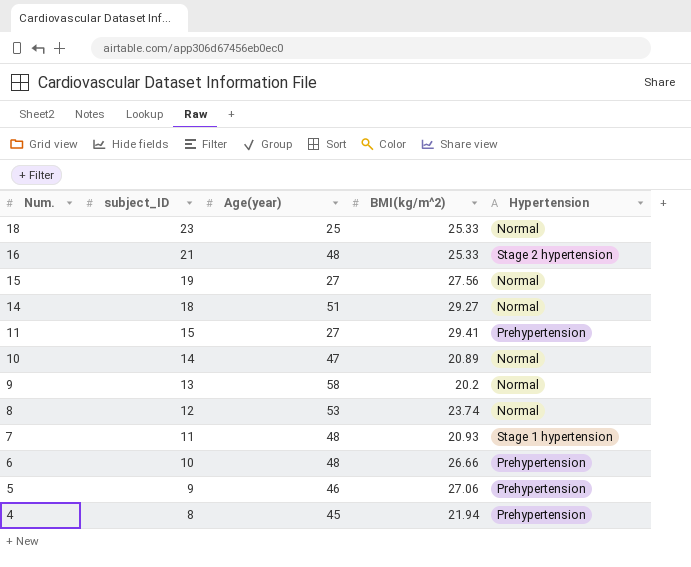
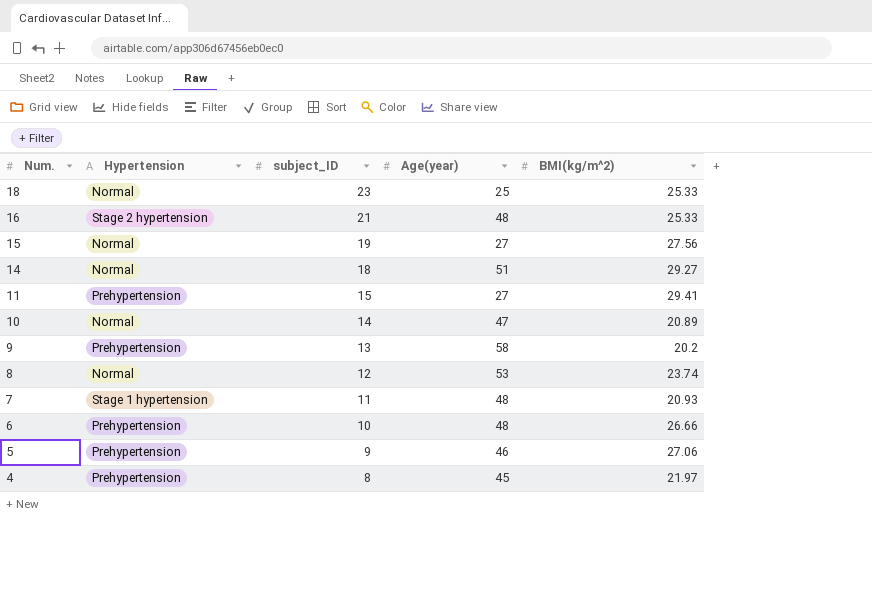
column Hypertension | position: 5 -> 2
9 | Hypertension: Normal -> Prehypertension
4 | BMI(kg/m^2): 21.94 -> 21.97

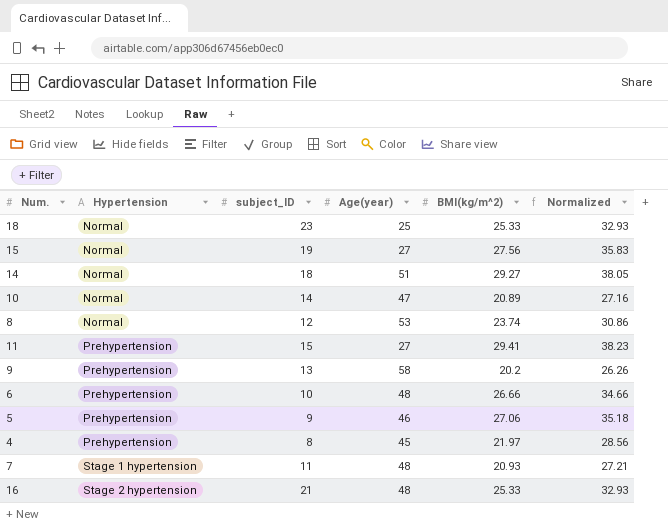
row order: Num. descending -> Hypertension ascending
column Normalized | formula: none -> [BMI(kg/m^2)] * 1.3

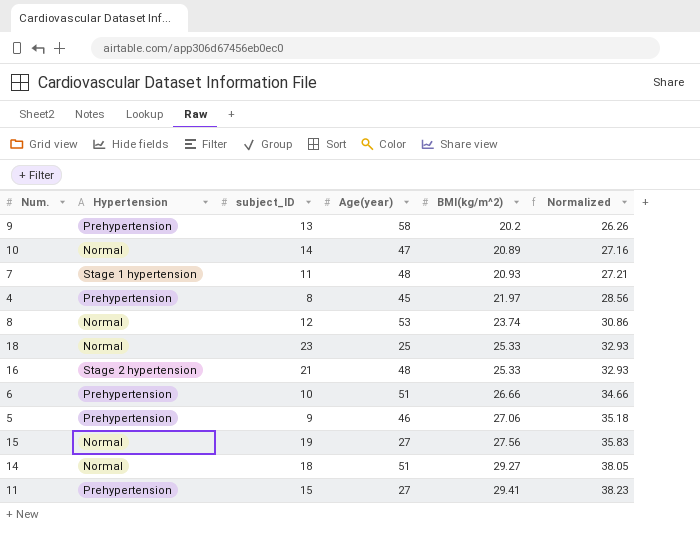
row order: Hypertension ascending -> BMI(kg/m^2) ascending
6 | Age(year): 48 -> 51

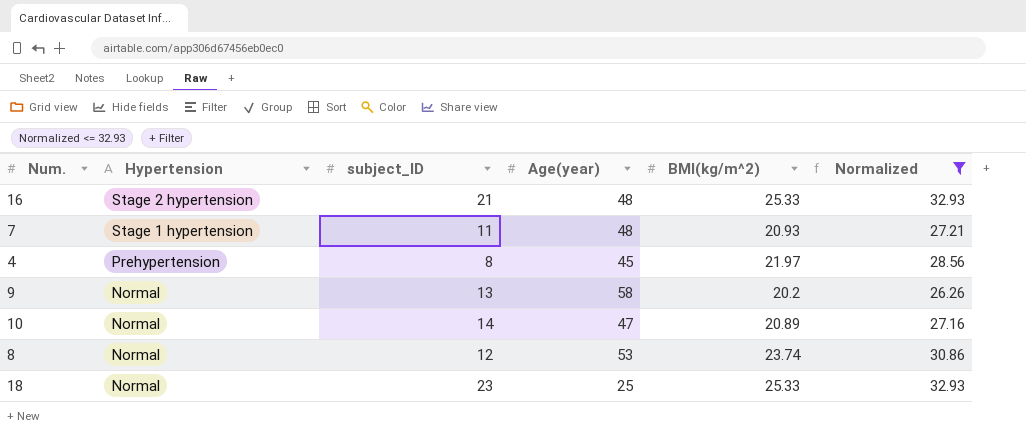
filter: none -> Normalized <= 32.93
row order: BMI(kg/m^2) ascending -> Hypertension descending
9 | Hypertension: Prehypertension -> Normal

